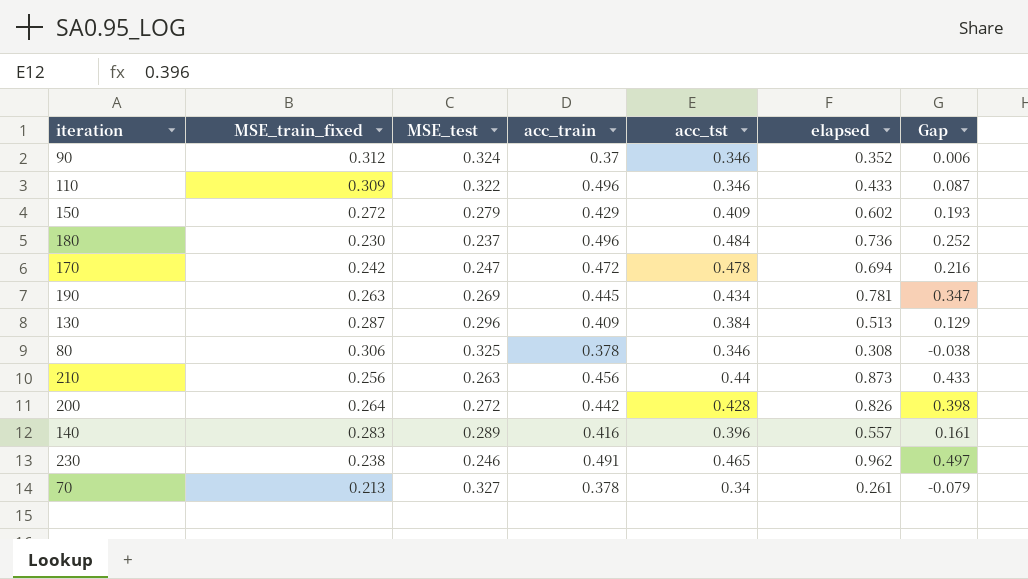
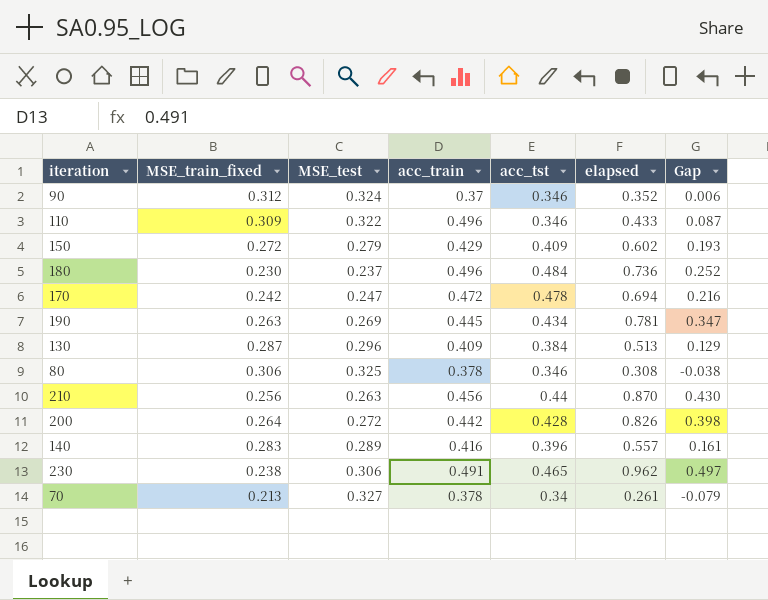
210 | elapsed: 0.873 -> 0.870
210 | Gap: 0.433 -> 0.430
230 | MSE_test: 0.246 -> 0.306

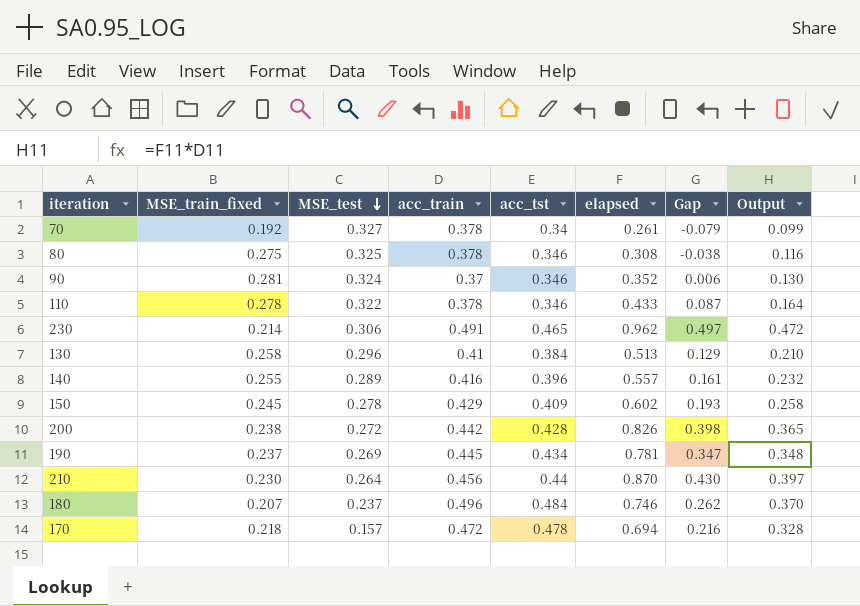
row order: none -> MSE_test descending
column Output | formula: none -> [acc_train] * [elapsed]
70 | MSE_train_fixed: 0.213 -> 0.192
80 | MSE_train_fixed: 0.306 -> 0.275
90 | MSE_train_fixed: 0.312 -> 0.281
110 | MSE_train_fixed: 0.309 -> 0.278
110 | acc_train: 0.496 -> 0.378
230 | MSE_train_fixed: 0.238 -> 0.214
130 | MSE_train_fixed: 0.287 -> 0.258
130 | acc_train: 0.409 -> 0.41
140 | MSE_train_fixed: 0.283 -> 0.255
150 | MSE_train_fixed: 0.272 -> 0.245
150 | MSE_test: 0.279 -> 0.278
200 | MSE_train_fixed: 0.264 -> 0.238
190 | MSE_train_fixed: 0.263 -> 0.237
210 | MSE_train_fixed: 0.256 -> 0.230
210 | MSE_test: 0.263 -> 0.264
180 | MSE_train_fixed: 0.230 -> 0.207
180 | elapsed: 0.736 -> 0.746
180 | Gap: 0.252 -> 0.262
170 | MSE_train_fixed: 0.242 -> 0.218
170 | MSE_test: 0.247 -> 0.157

